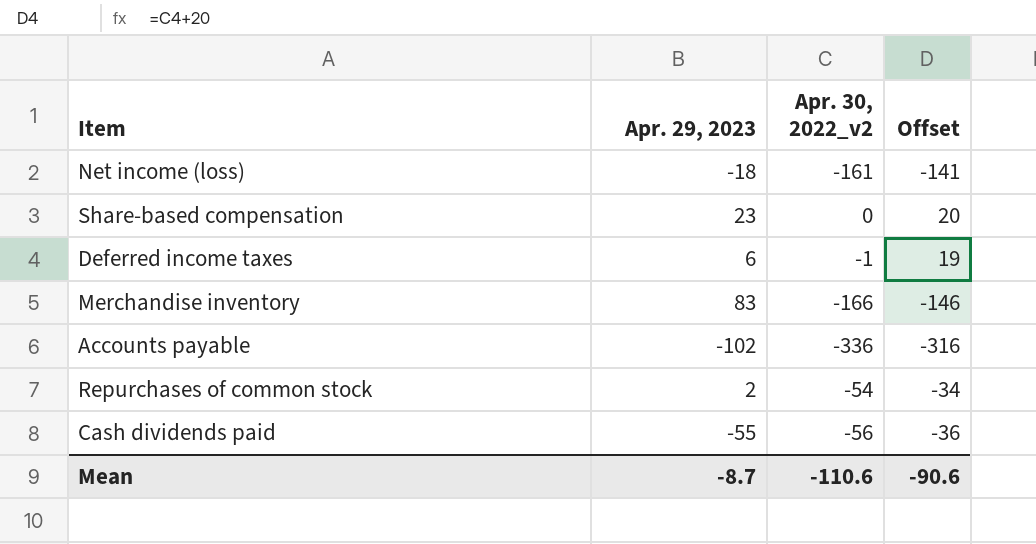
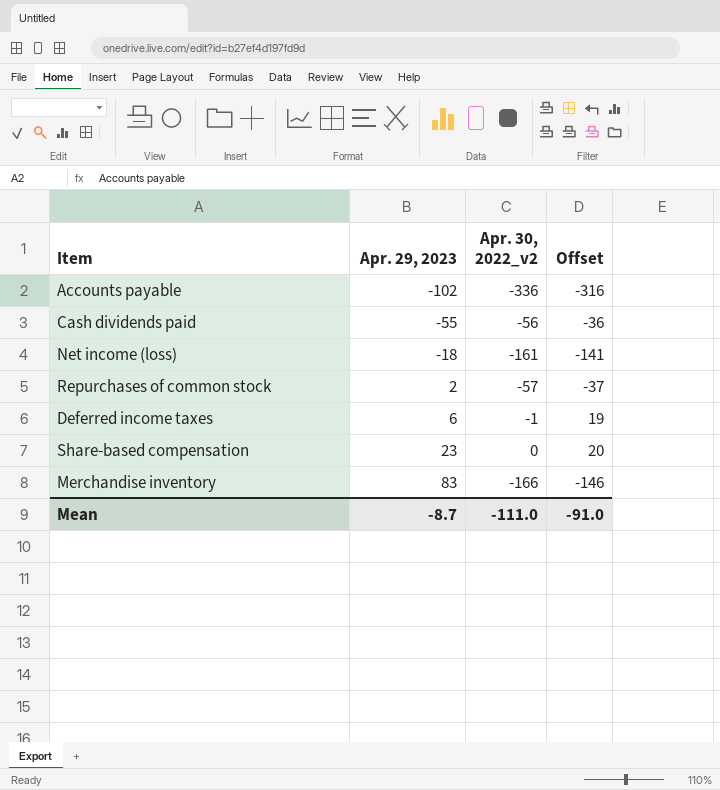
row order: none -> Apr. 29, 2023 ascending
Repurchases of common stock | Apr. 30, 2022_v2: -54 -> -57
Repurchases of common stock | Offset: -34 -> -37
Mean | Apr. 30, 2022_v2: -110.6 -> -111.0
Mean | Offset: -90.6 -> -91.0

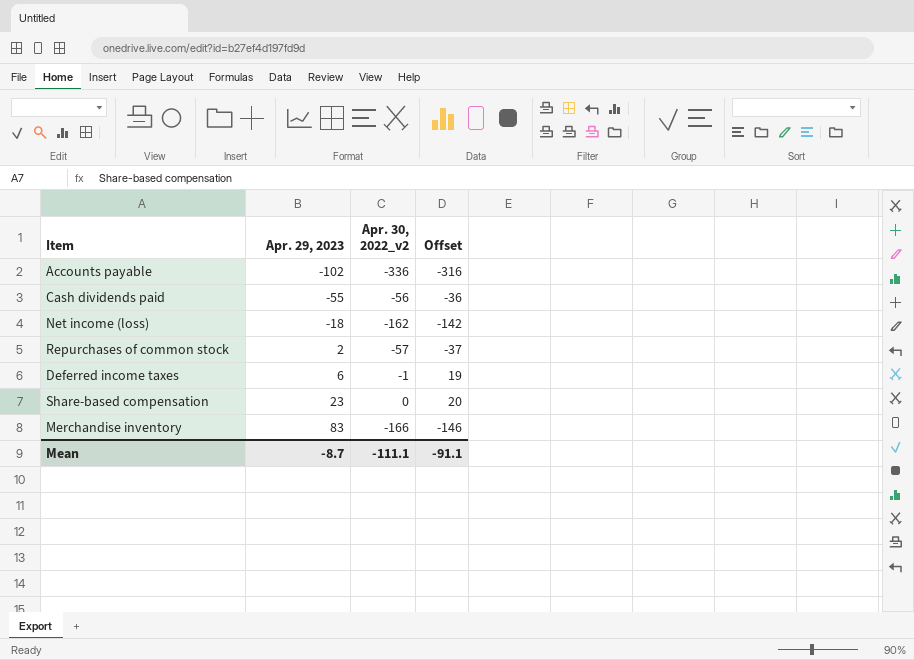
Net income (loss) | Apr. 30, 2022_v2: -161 -> -162
Net income (loss) | Offset: -141 -> -142
Mean | Apr. 30, 2022_v2: -111.0 -> -111.1
Mean | Offset: -91.0 -> -91.1

